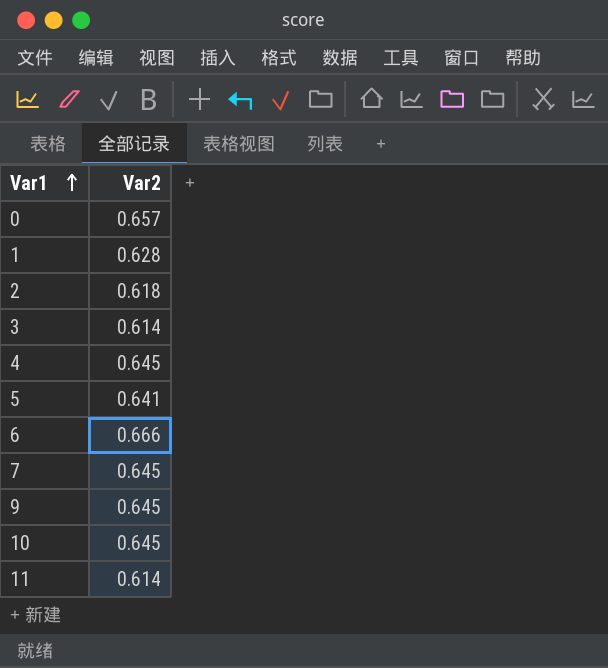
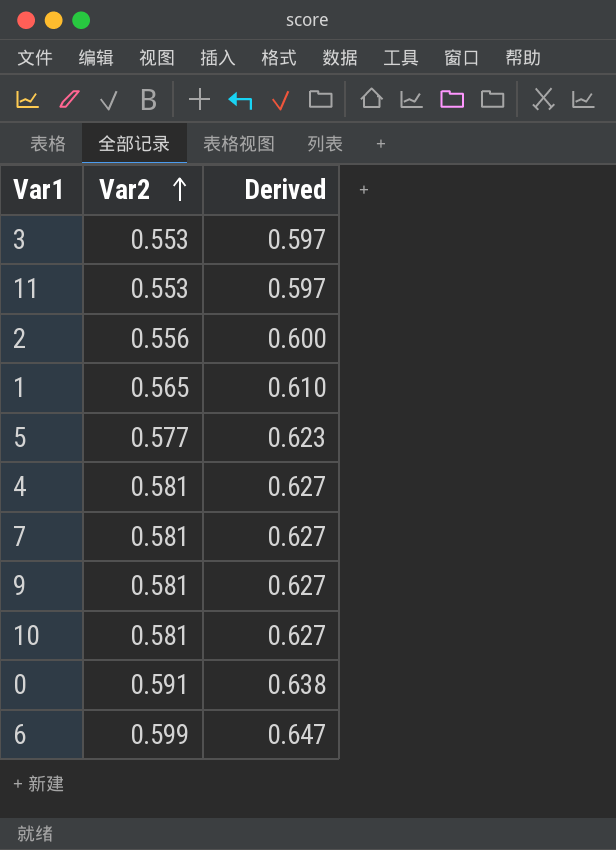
row order: Var1 ascending -> Var2 ascending
column Derived | formula: none -> [Var2] * 1.08
3 | Var2: 0.614 -> 0.553
11 | Var2: 0.614 -> 0.553
2 | Var2: 0.618 -> 0.556
1 | Var2: 0.628 -> 0.565
5 | Var2: 0.641 -> 0.577
4 | Var2: 0.645 -> 0.581
7 | Var2: 0.645 -> 0.581
9 | Var2: 0.645 -> 0.581
10 | Var2: 0.645 -> 0.581
0 | Var2: 0.657 -> 0.591
6 | Var2: 0.666 -> 0.599

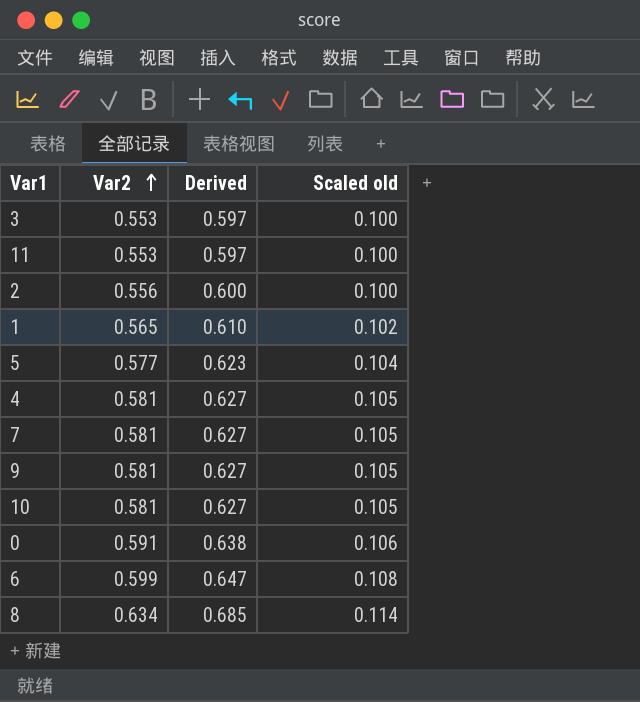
column Scaled old | formula: none -> [Var2] * 0.18
row 8: none -> 0.634 | 0.685 | 0.114

